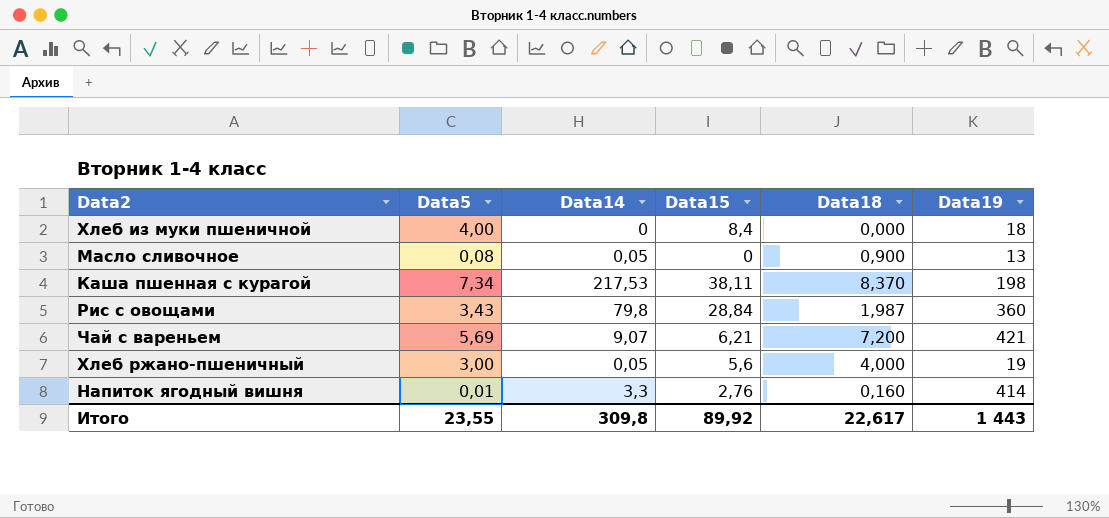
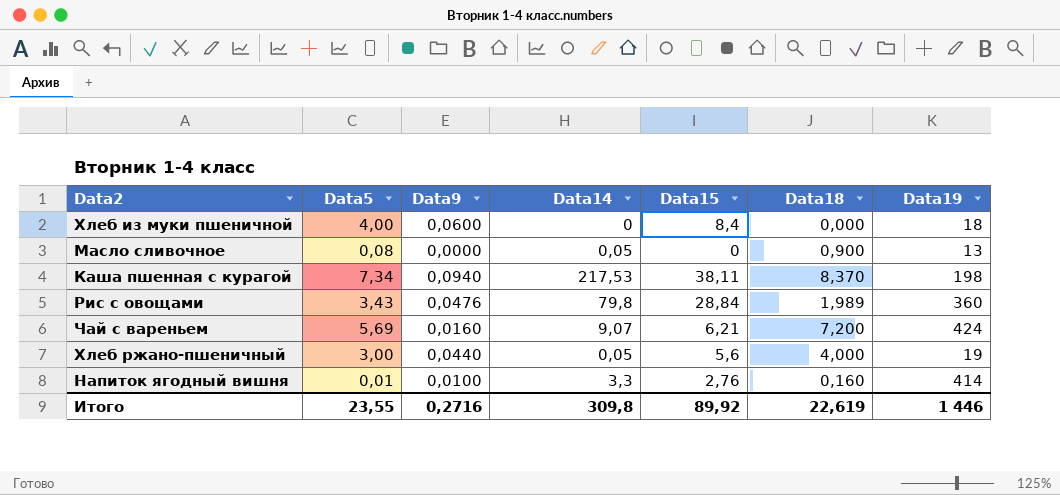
column Data9 | position: none -> 3
Рис с овощами | Data18: 1,987 -> 1,989
Чай с вареньем | Data19: 421 -> 424
Итого | Data18: 22,617 -> 22,619
Итого | Data19: 1 443 -> 1 446

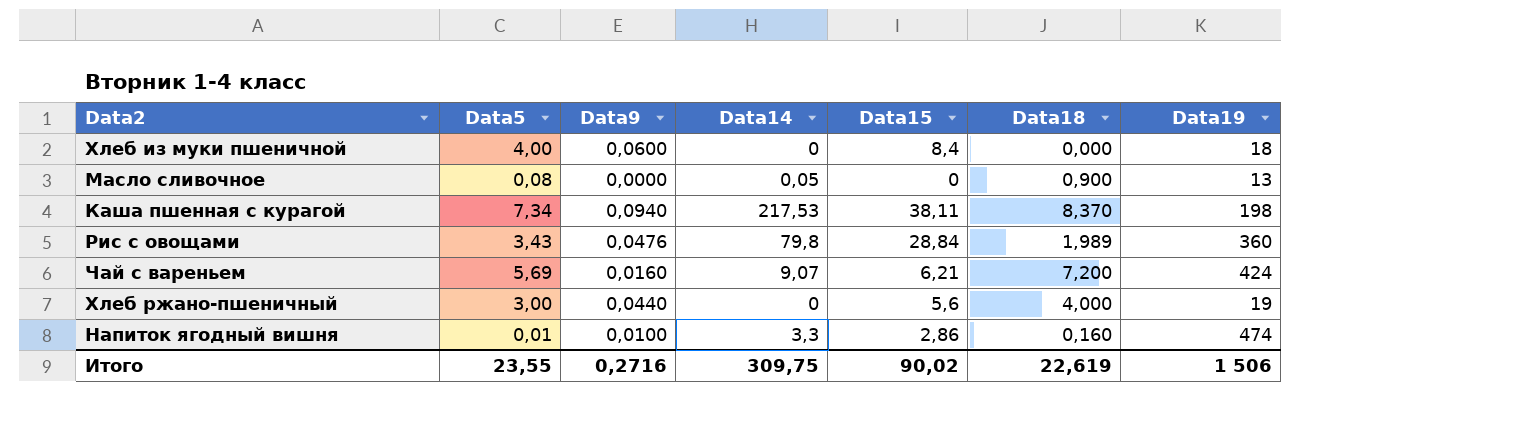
Хлеб ржано-пшеничный | Data14: 0,05 -> 0
Напиток ягодный вишня | Data15: 2,76 -> 2,86
Напиток ягодный вишня | Data19: 414 -> 474
Итого | Data14: 309,8 -> 309,75
Итого | Data15: 89,92 -> 90,02
Итого | Data19: 1 446 -> 1 506

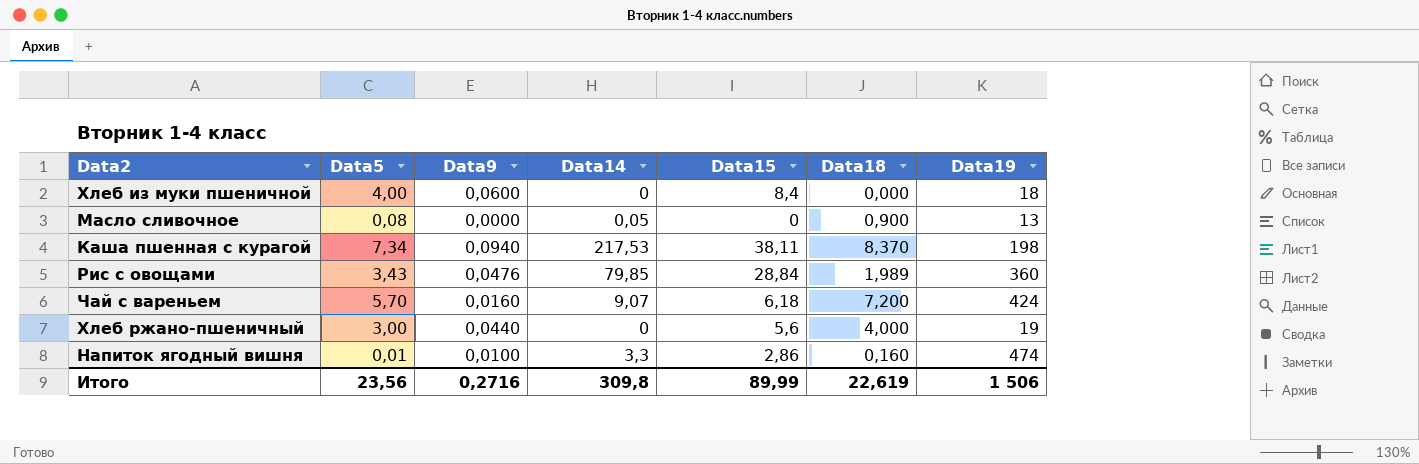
Рис с овощами | Data14: 79,8 -> 79,85
Чай с вареньем | Data5: 5,69 -> 5,70
Чай с вареньем | Data15: 6,21 -> 6,18
Итого | Data5: 23,55 -> 23,56
Итого | Data14: 309,75 -> 309,8
Итого | Data15: 90,02 -> 89,99

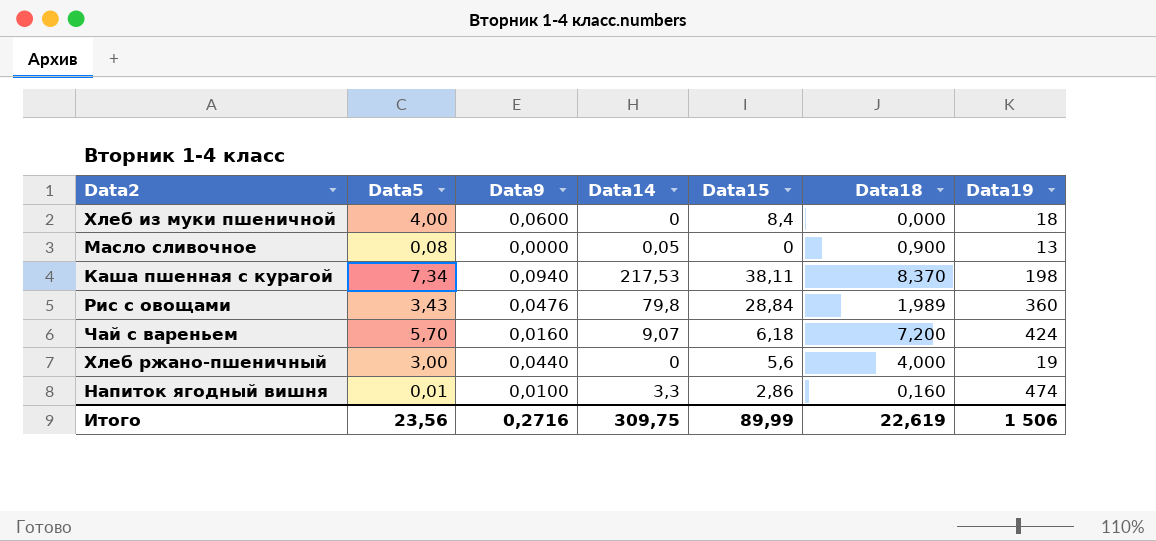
Рис с овощами | Data14: 79,85 -> 79,8
Итого | Data14: 309,8 -> 309,75

